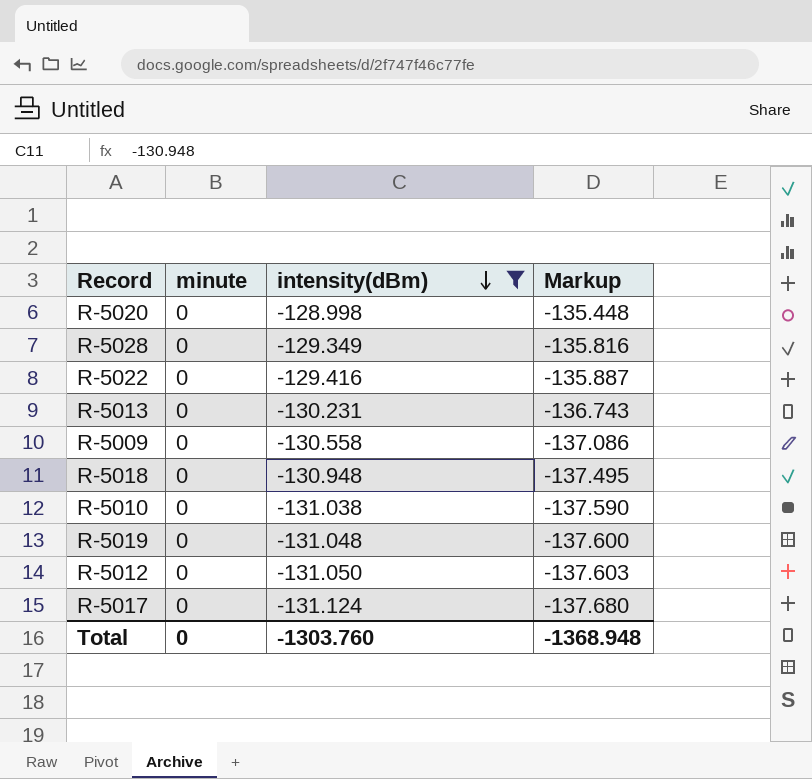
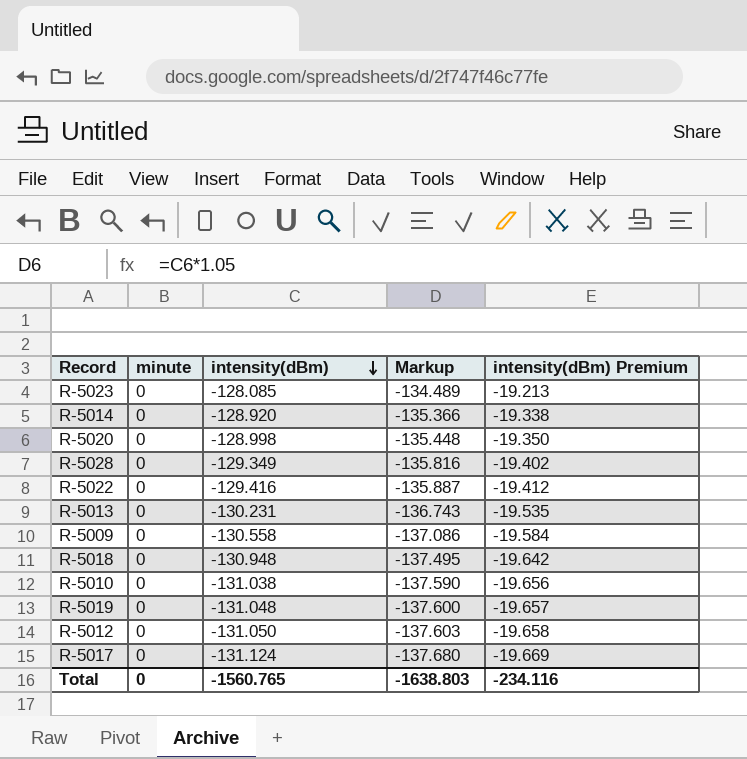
filter: intensity(dBm) <= -128.998 -> none
column intensity(dBm) Premium | formula: none -> [intensity(dBm)] * 0.15
Total | intensity(dBm): -1303.760 -> -1560.765
Total | Markup: -1368.948 -> -1638.803

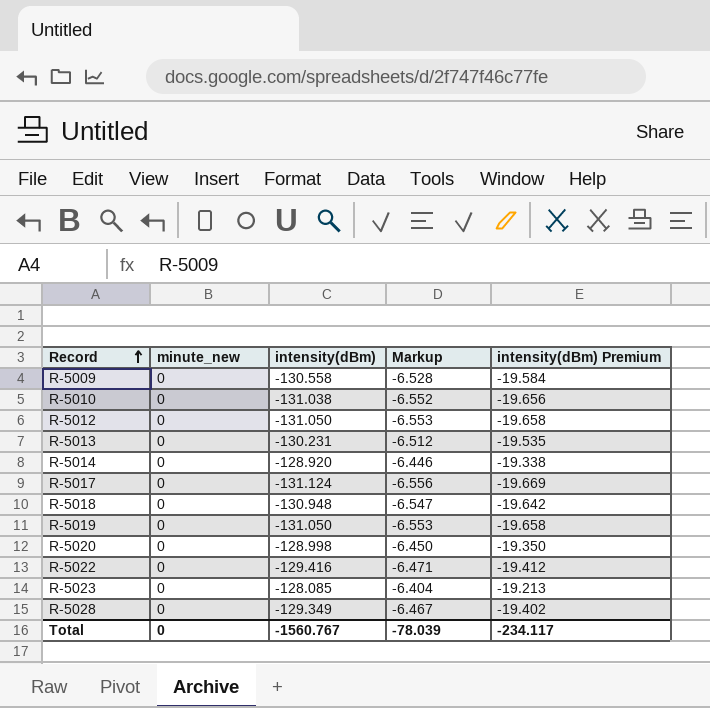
row order: intensity(dBm) descending -> Record ascending
column name: minute -> minute_new
column Markup | formula: [intensity(dBm)] * 1.05 -> [intensity(dBm)] * 0.05
R-5019 | intensity(dBm): -131.048 -> -131.050
R-5019 | intensity(dBm) Premium: -19.657 -> -19.658
Total | intensity(dBm): -1560.765 -> -1560.767
Total | Markup: -1638.803 -> -78.039
Total | intensity(dBm) Premium: -234.116 -> -234.117

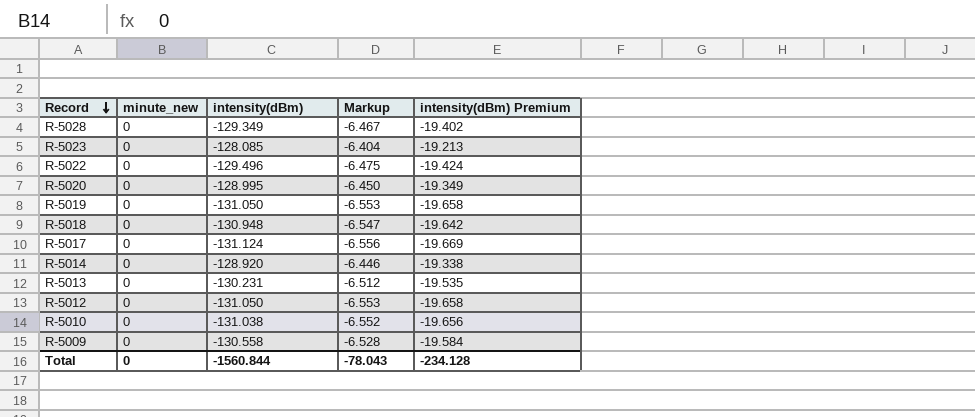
row order: Record ascending -> Record descending
R-5022 | intensity(dBm): -129.416 -> -129.496
R-5022 | Markup: -6.471 -> -6.475
R-5022 | intensity(dBm) Premium: -19.412 -> -19.424
R-5020 | intensity(dBm): -128.998 -> -128.995
R-5020 | intensity(dBm) Premium: -19.350 -> -19.349
Total | intensity(dBm): -1560.767 -> -1560.844
Total | Markup: -78.039 -> -78.043
Total | intensity(dBm) Premium: -234.117 -> -234.128

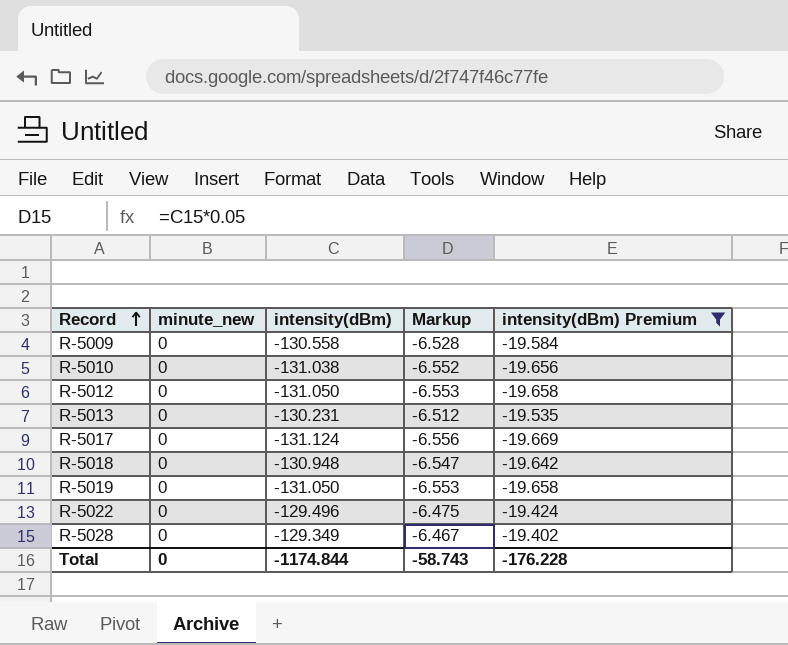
filter: none -> intensity(dBm) Premium <= -19.402
row order: Record descending -> Record ascending
Total | intensity(dBm): -1560.844 -> -1174.844
Total | Markup: -78.043 -> -58.743
Total | intensity(dBm) Premium: -234.128 -> -176.228

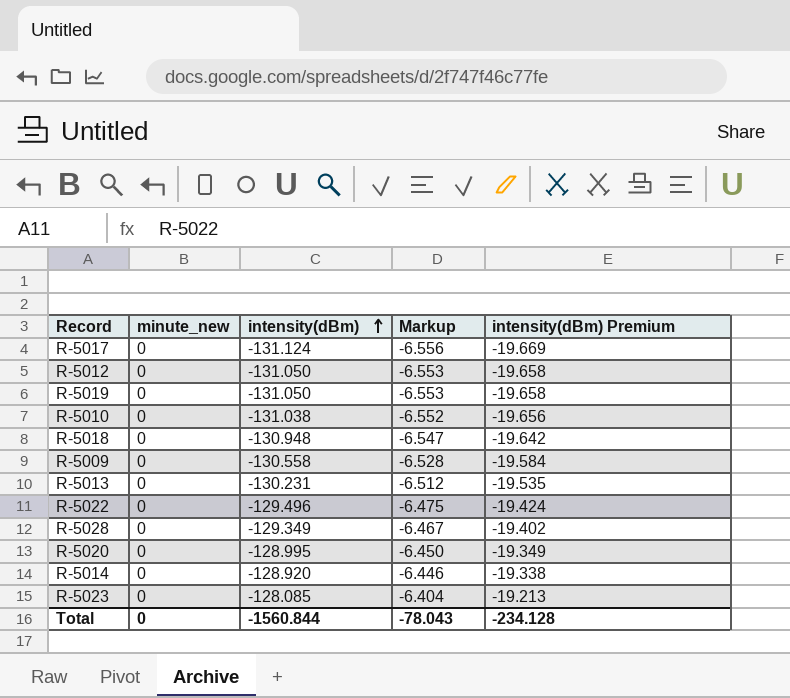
filter: intensity(dBm) Premium <= -19.402 -> none
row order: Record ascending -> intensity(dBm) ascending
Total | intensity(dBm): -1174.844 -> -1560.844
Total | Markup: -58.743 -> -78.043
Total | intensity(dBm) Premium: -176.228 -> -234.128

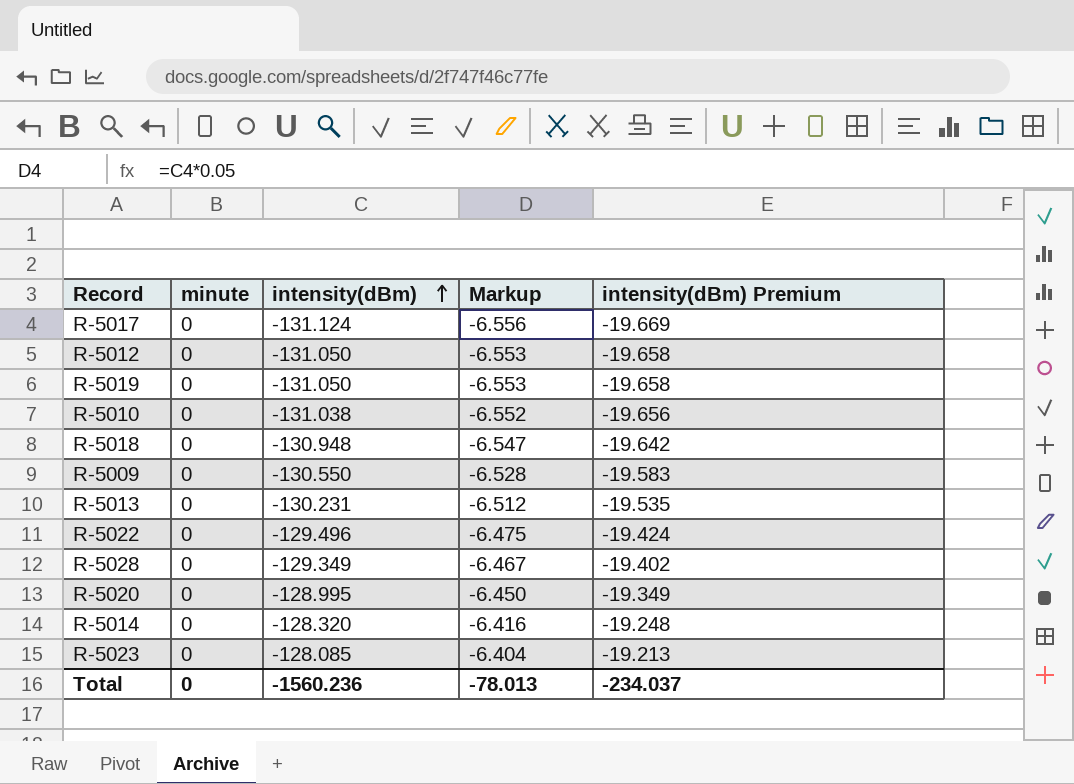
column name: minute_new -> minute
R-5009 | intensity(dBm): -130.558 -> -130.550
R-5009 | intensity(dBm) Premium: -19.584 -> -19.583
R-5014 | intensity(dBm): -128.920 -> -128.320
R-5014 | Markup: -6.446 -> -6.416
R-5014 | intensity(dBm) Premium: -19.338 -> -19.248
Total | intensity(dBm): -1560.844 -> -1560.236
Total | Markup: -78.043 -> -78.013
Total | intensity(dBm) Premium: -234.128 -> -234.037

